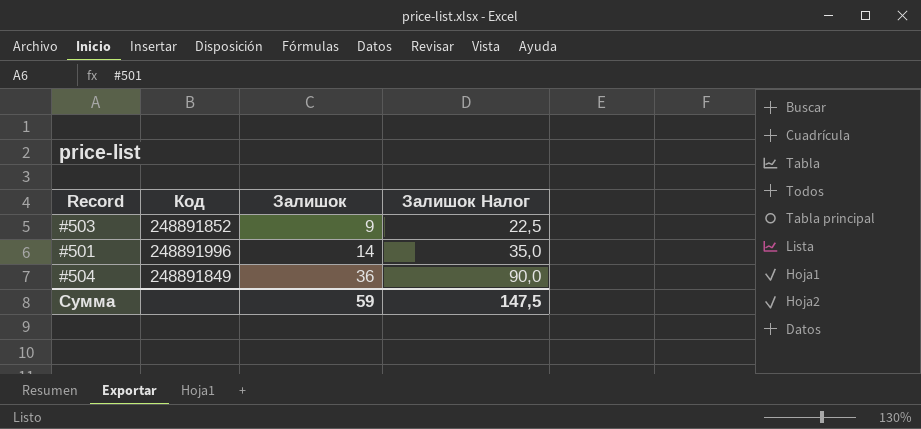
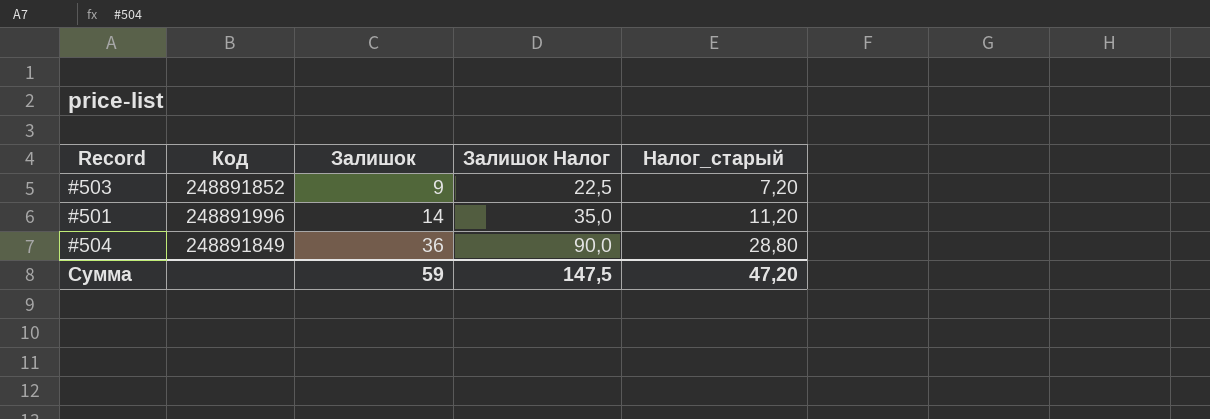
column Налог_старый | formula: none -> [Залишок] * 0,8

